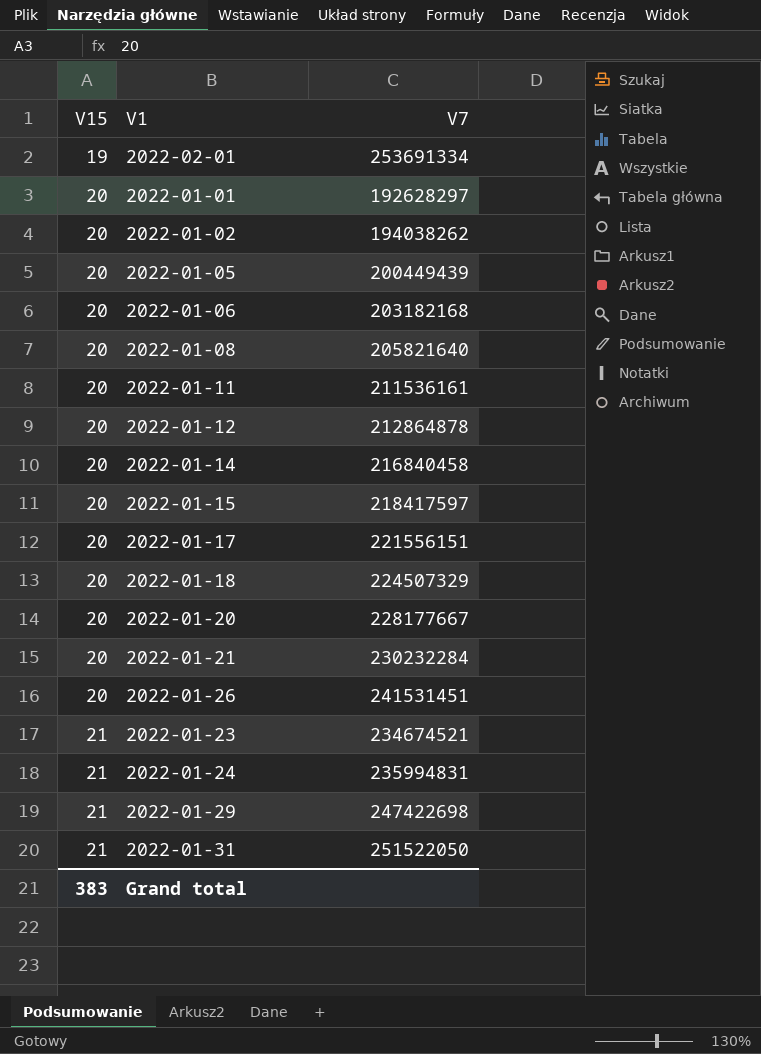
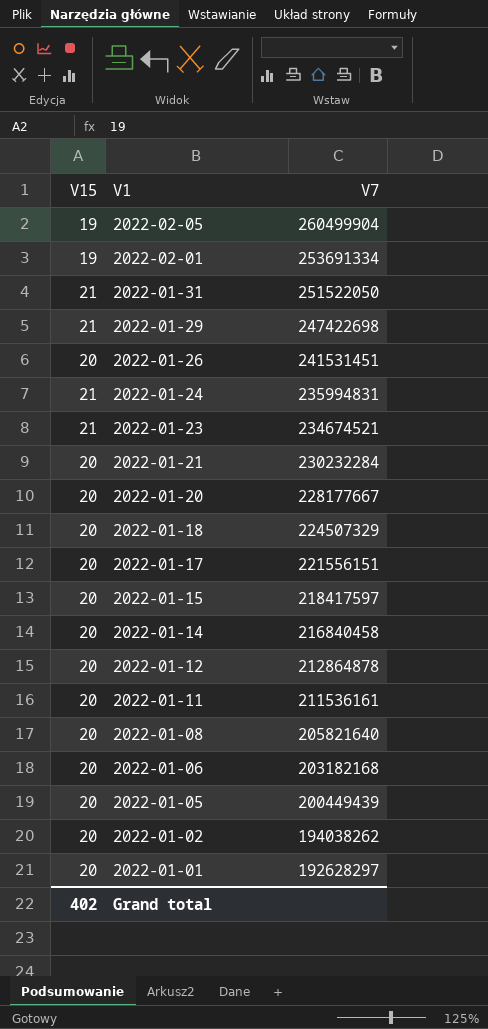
row order: V15 ascending -> V1 descending
row 2022-02-05: none -> 19 | 260499904
Grand total | V15: 383 -> 402

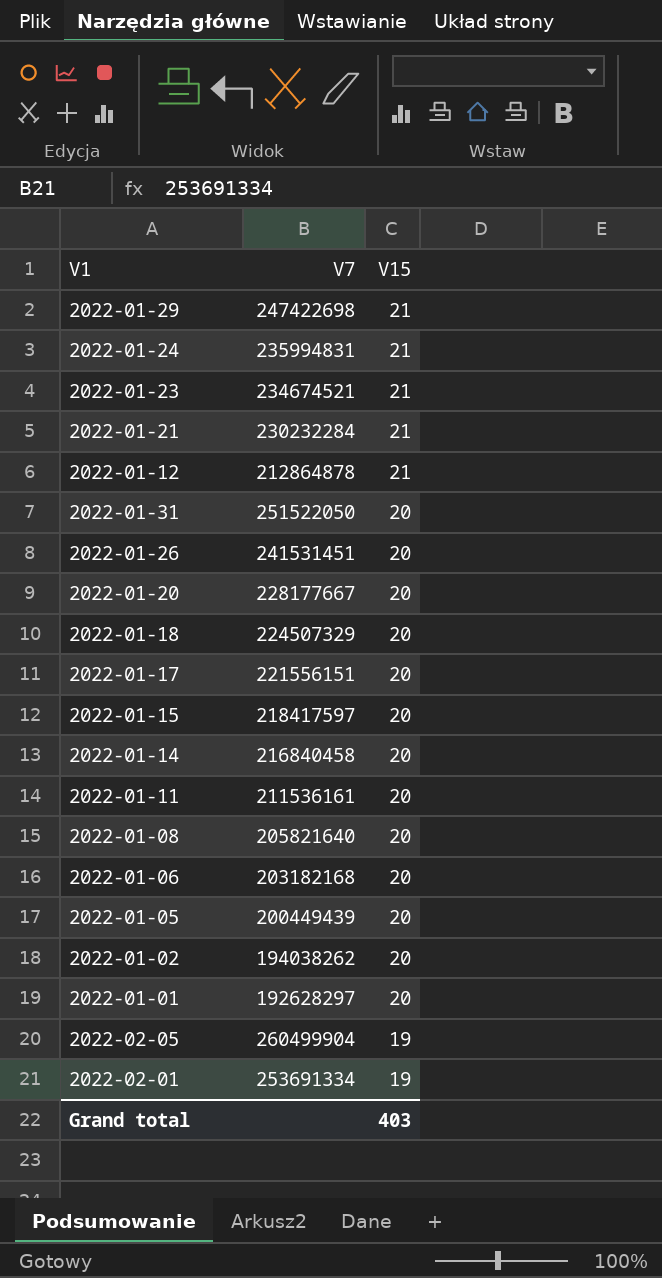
row order: V1 descending -> V15 descending
column V15 | position: 1 -> 3
2022-01-21 | V15: 20 -> 21
2022-01-12 | V15: 20 -> 21
2022-01-31 | V15: 21 -> 20
Grand total | V15: 402 -> 403

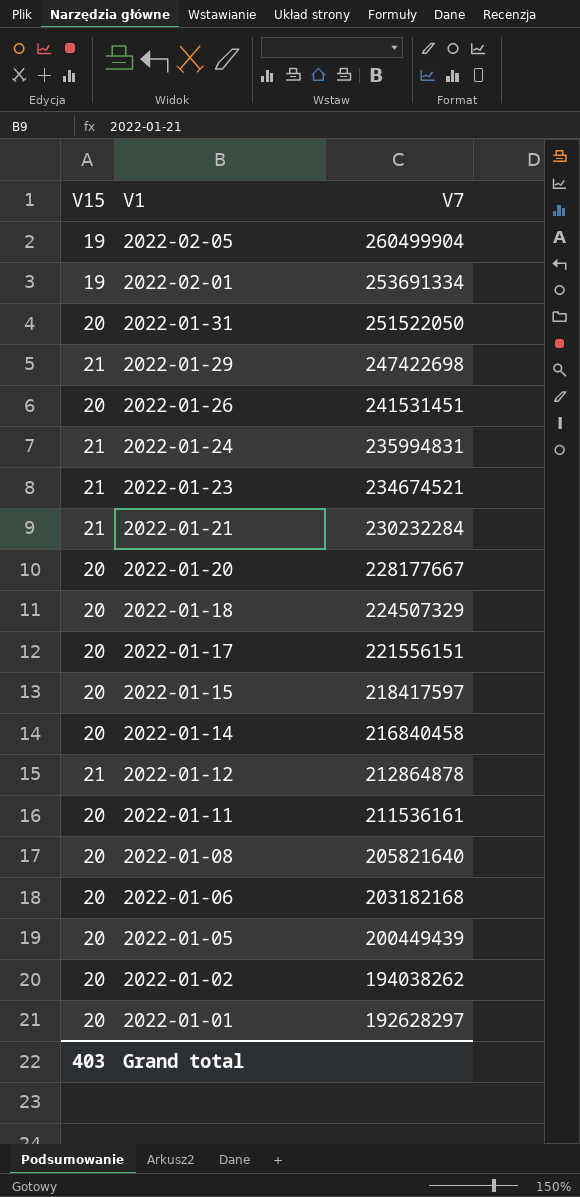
row order: V15 descending -> V1 descending
column V15 | position: 3 -> 1

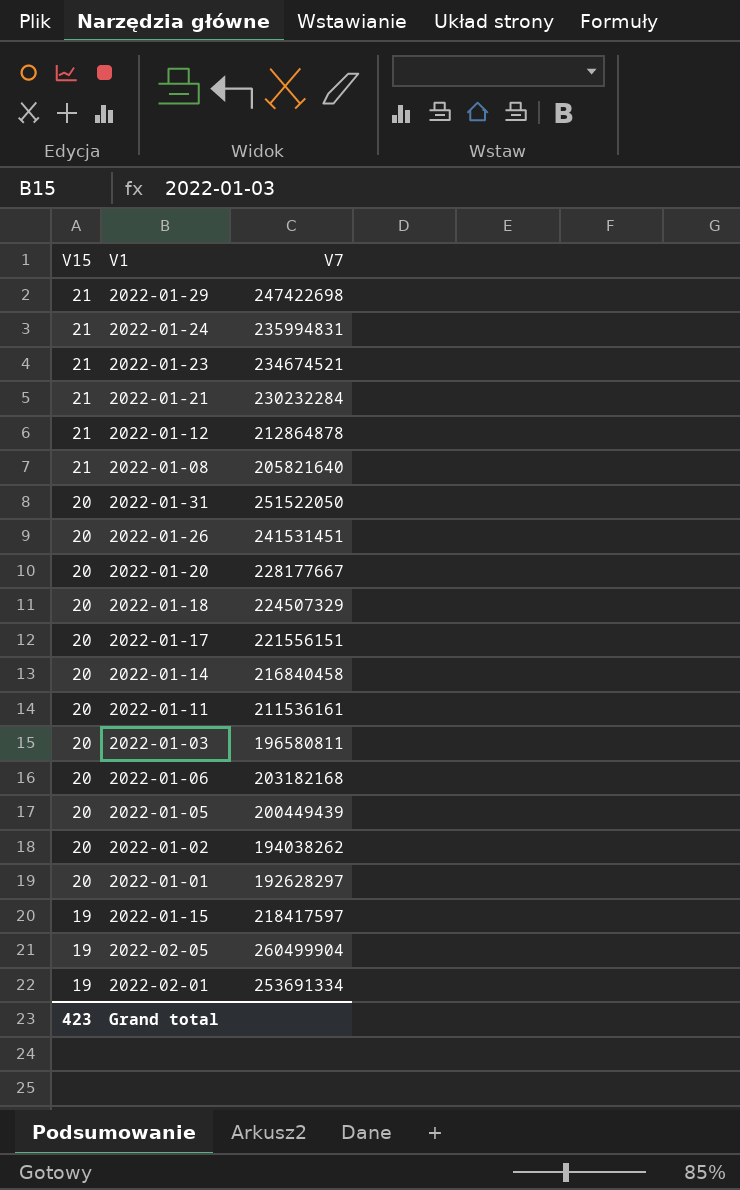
row order: V1 descending -> V15 descending
2022-01-08 | V15: 20 -> 21
row 2022-01-03: none -> 20 | 196580811
2022-01-15 | V15: 20 -> 19
Grand total | V15: 403 -> 423

